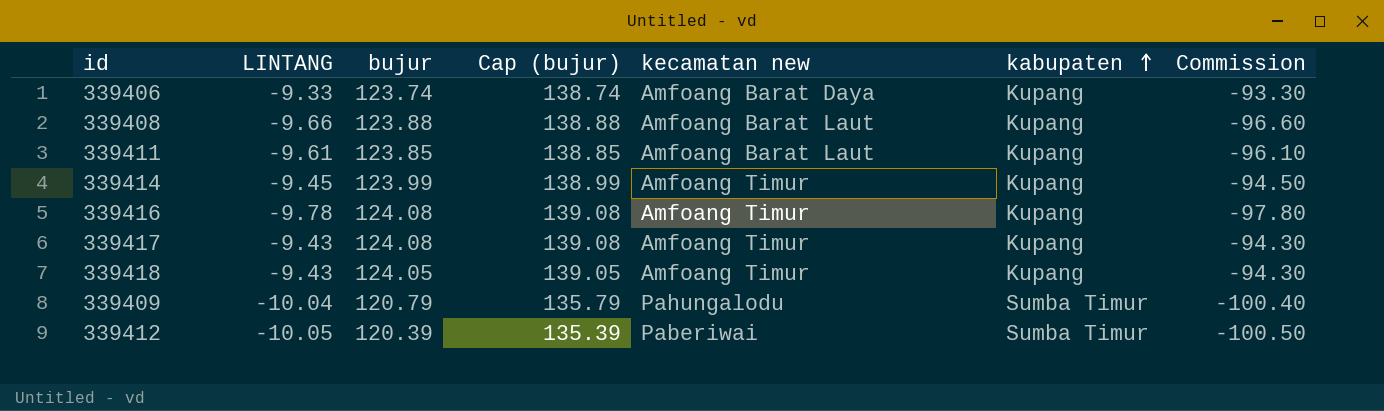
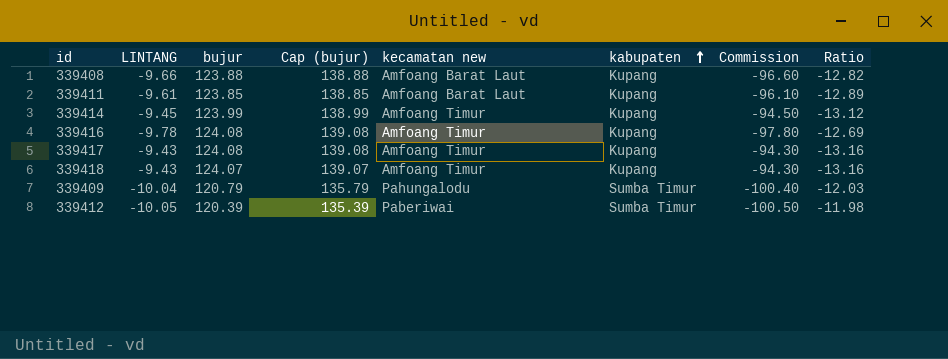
column Ratio | formula: none -> [bujur] / [LINTANG]
row 339406: -9.33 | 123.74 | 138.74 | Amfoang Barat Daya | Kupang | -93.30 -> none
339418 | bujur: 124.05 -> 124.07
339418 | Cap (bujur): 139.05 -> 139.07

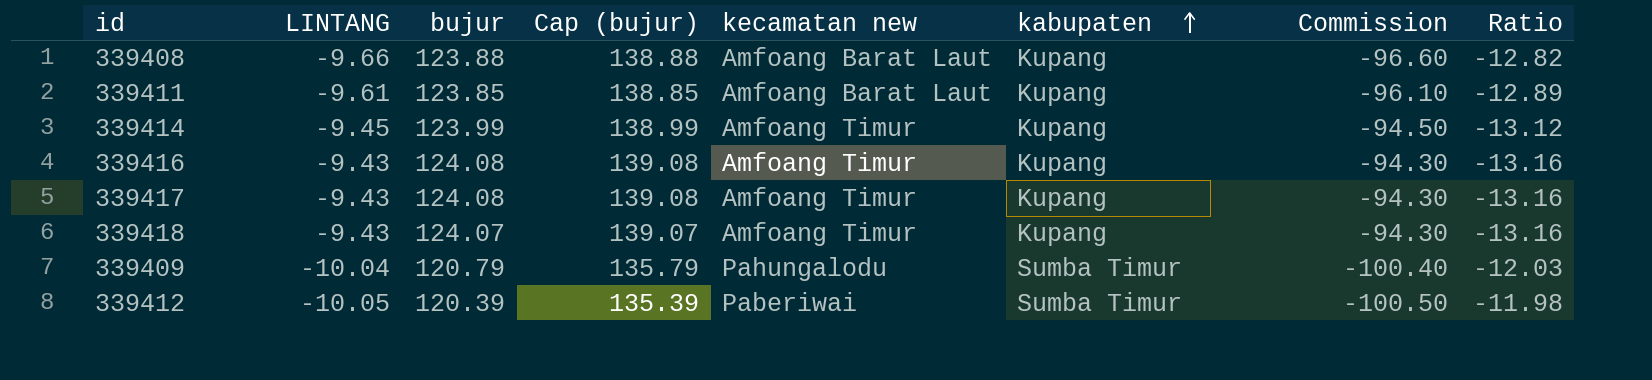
339416 | LINTANG: -9.78 -> -9.43
339416 | Commission: -97.80 -> -94.30
339416 | Ratio: -12.69 -> -13.16

